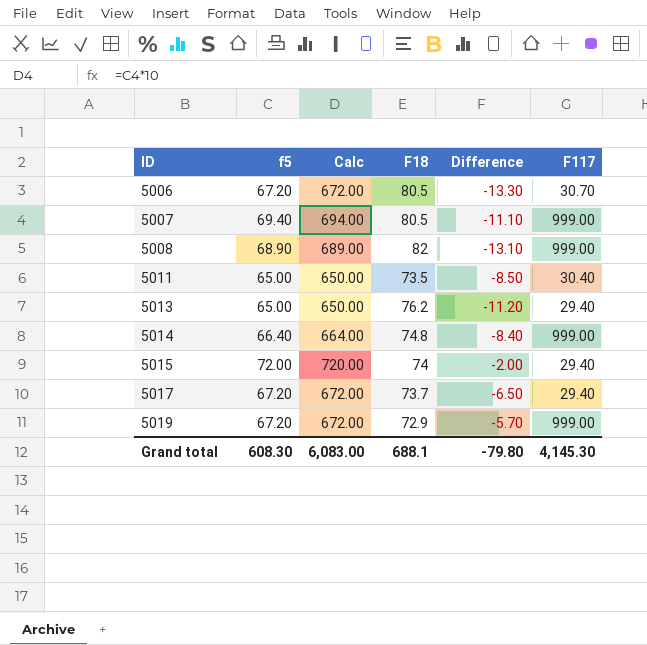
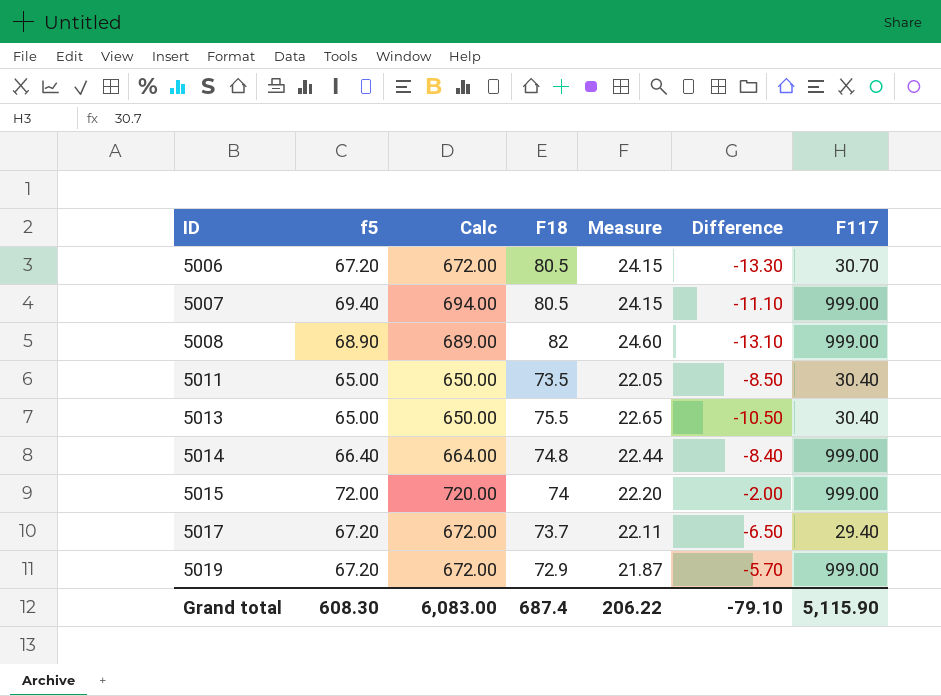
column Measure | formula: none -> [F18] * 0.3
5013 | F18: 76.2 -> 75.5
5013 | Difference: -11.20 -> -10.50
5013 | F117: 29.40 -> 30.40
5015 | F117: 29.40 -> 999.00
Grand total | F18: 688.1 -> 687.4
Grand total | Difference: -79.80 -> -79.10
Grand total | F117: 4,145.30 -> 5,115.90

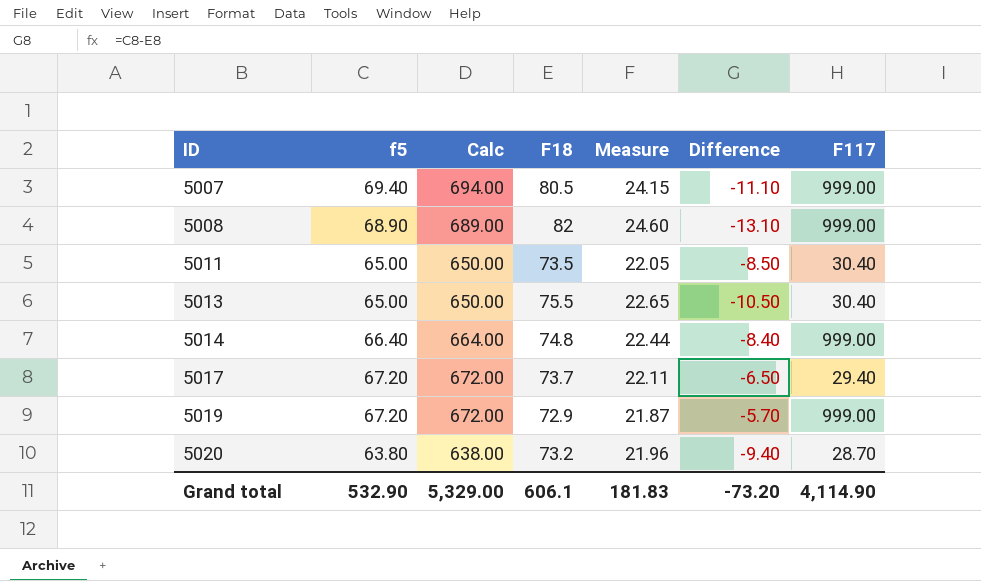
row 5006: 67.20 | 672.00 | 80.5 | 24.15 | -13.30 | 30.70 -> none
row 5015: 72.00 | 720.00 | 74 | 22.20 | -2.00 | 999.00 -> none
row 5020: none -> 63.80 | 638.00 | 73.2 | 21.96 | -9.40 | 28.70
Grand total | f5: 608.30 -> 532.90
Grand total | Calc: 6,083.00 -> 5,329.00
Grand total | F18: 687.4 -> 606.1
Grand total | Measure: 206.22 -> 181.83
Grand total | Difference: -79.10 -> -73.20
Grand total | F117: 5,115.90 -> 4,114.90

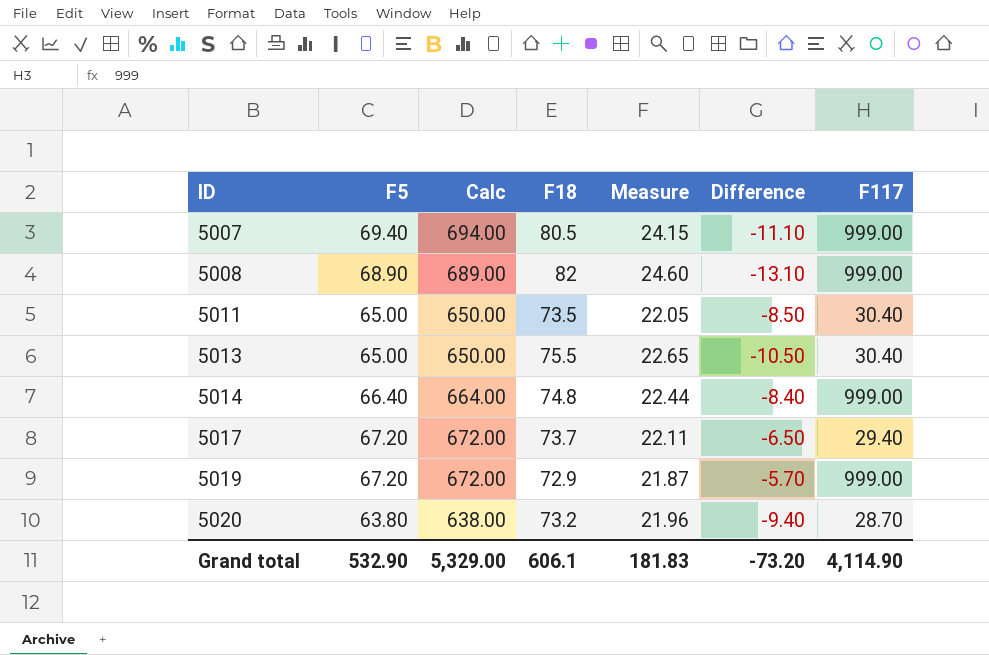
column name: f5 -> F5

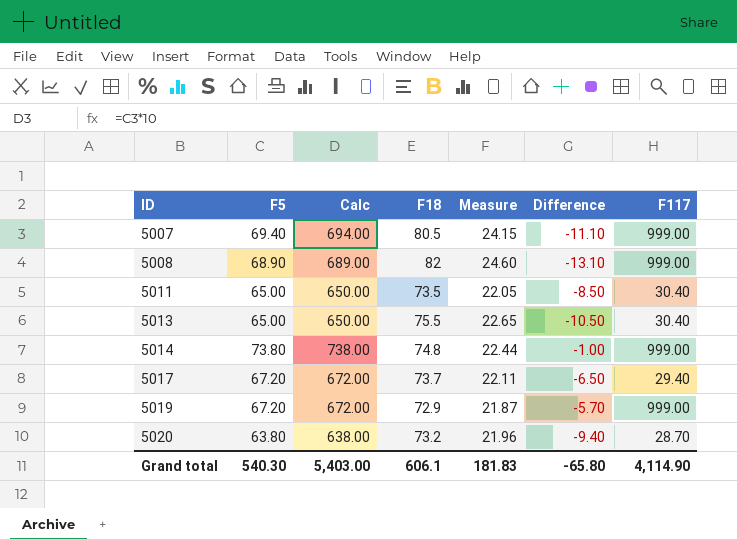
5014 | F5: 66.40 -> 73.80
5014 | Calc: 664.00 -> 738.00
5014 | Difference: -8.40 -> -1.00
Grand total | F5: 532.90 -> 540.30
Grand total | Calc: 5,329.00 -> 5,403.00
Grand total | Difference: -73.20 -> -65.80

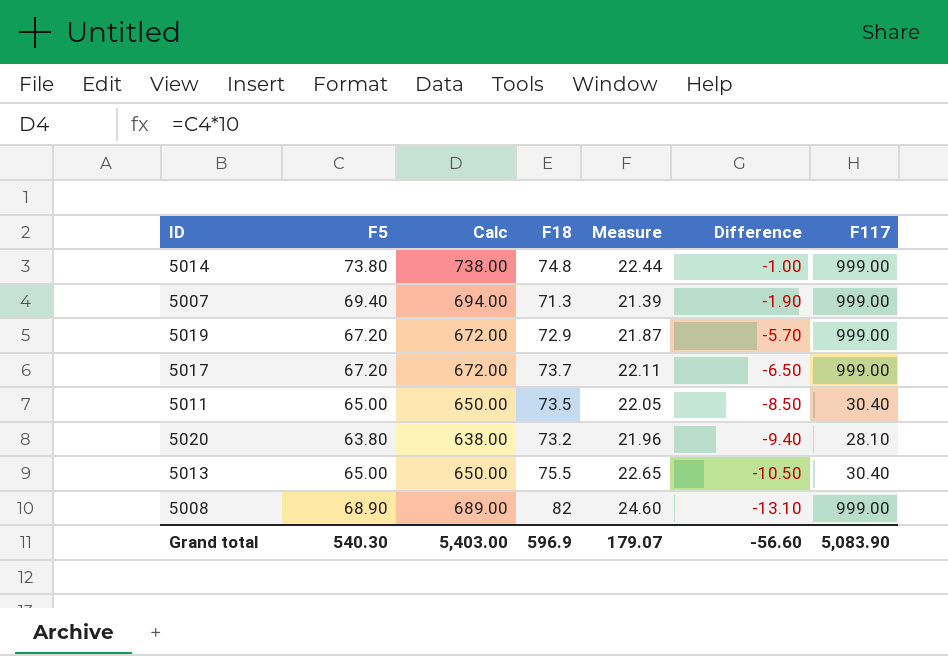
row order: ID ascending -> Difference descending
5007 | F18: 80.5 -> 71.3
5007 | Measure: 24.15 -> 21.39
5007 | Difference: -11.10 -> -1.90
5017 | F117: 29.40 -> 999.00
5020 | F117: 28.70 -> 28.10
Grand total | F18: 606.1 -> 596.9
Grand total | Measure: 181.83 -> 179.07
Grand total | Difference: -65.80 -> -56.60
Grand total | F117: 4,114.90 -> 5,083.90

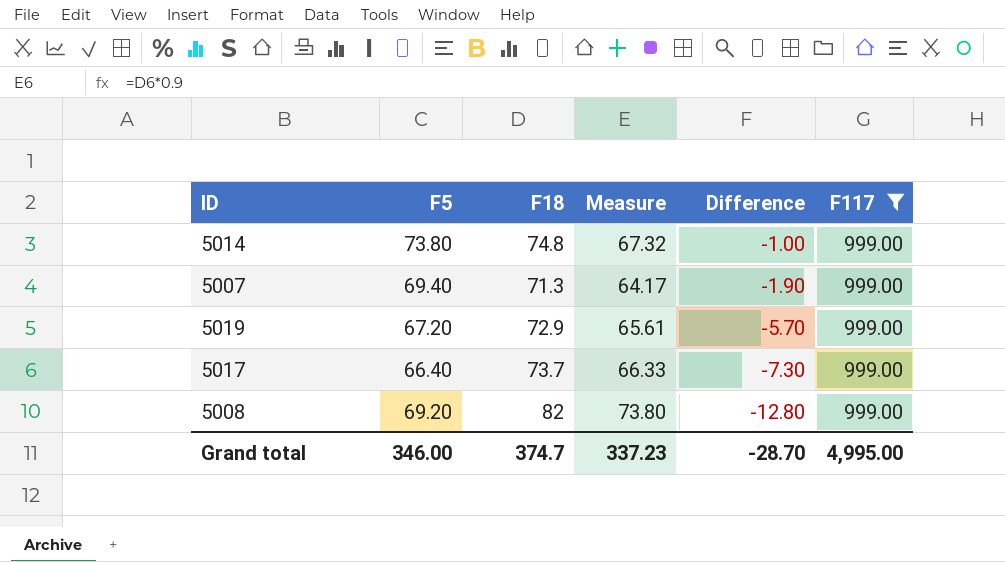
filter: none -> F117 = 999.00
column Calc | formula: [F5] * 10 -> none
column Measure | formula: [F18] * 0.3 -> [F18] * 0.9
5017 | F5: 67.20 -> 66.40
5017 | Difference: -6.50 -> -7.30
5008 | F5: 68.90 -> 69.20
5008 | Difference: -13.10 -> -12.80
Grand total | F5: 540.30 -> 346.00
Grand total | F18: 596.9 -> 374.7
Grand total | Measure: 179.07 -> 337.23
Grand total | Difference: -56.60 -> -28.70
Grand total | F117: 5,083.90 -> 4,995.00

